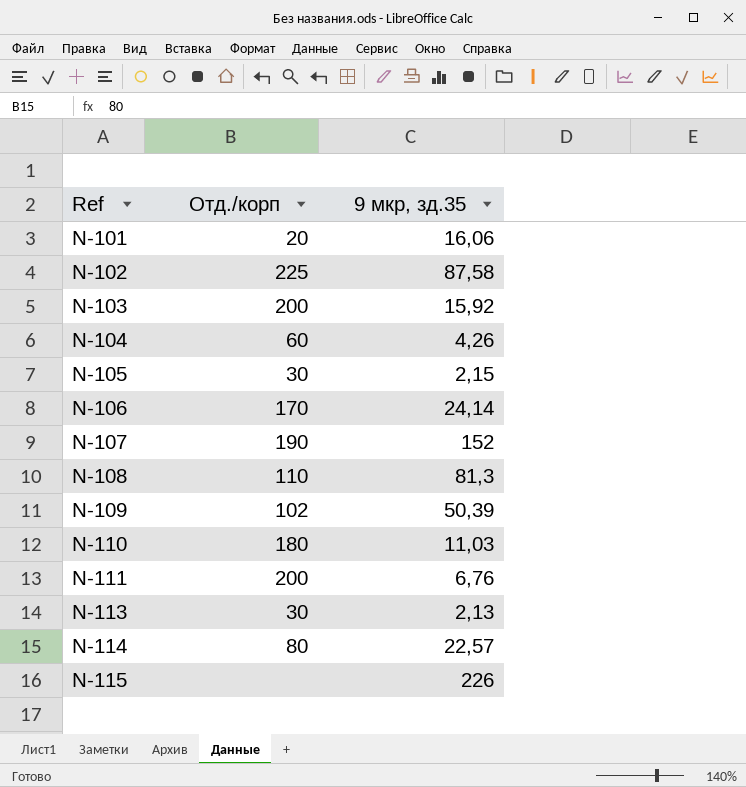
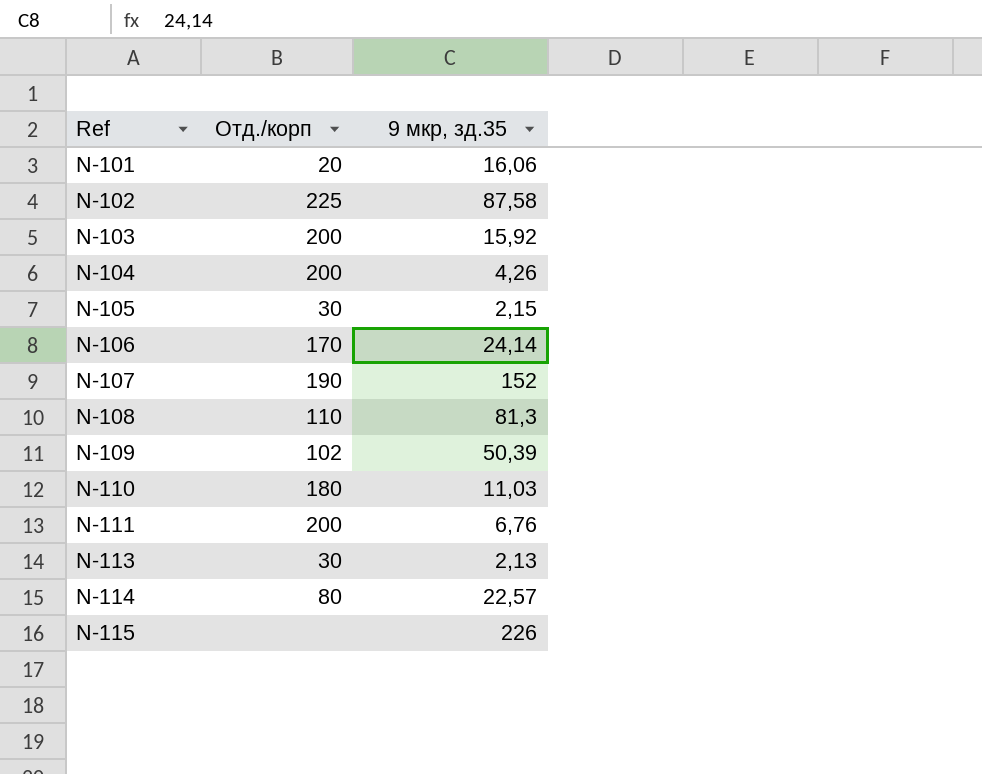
N-104 | Отд./корп: 60 -> 200

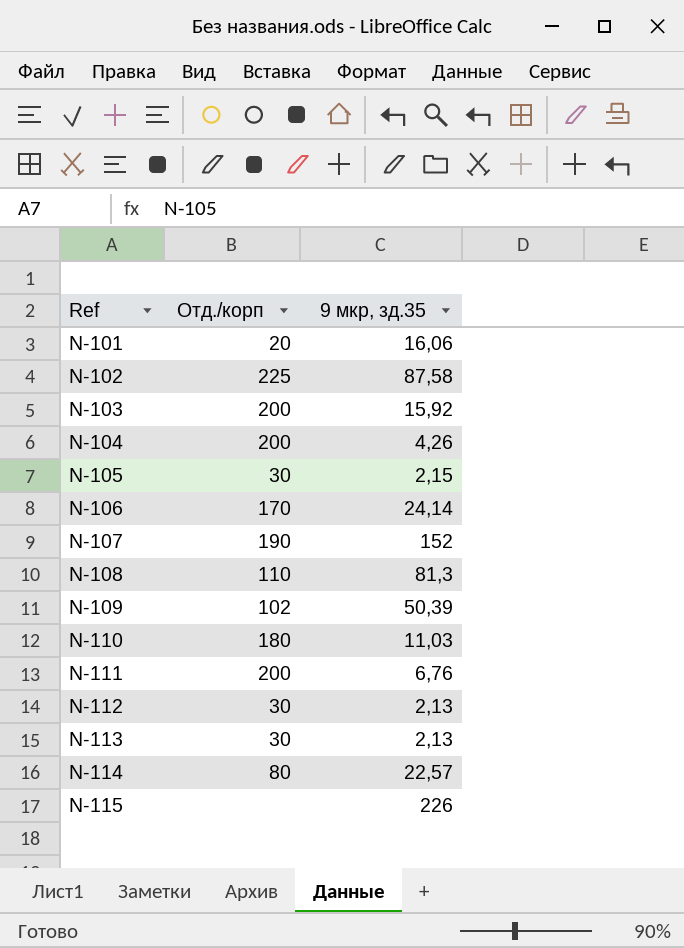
row N-112: none -> 30 | 2,13

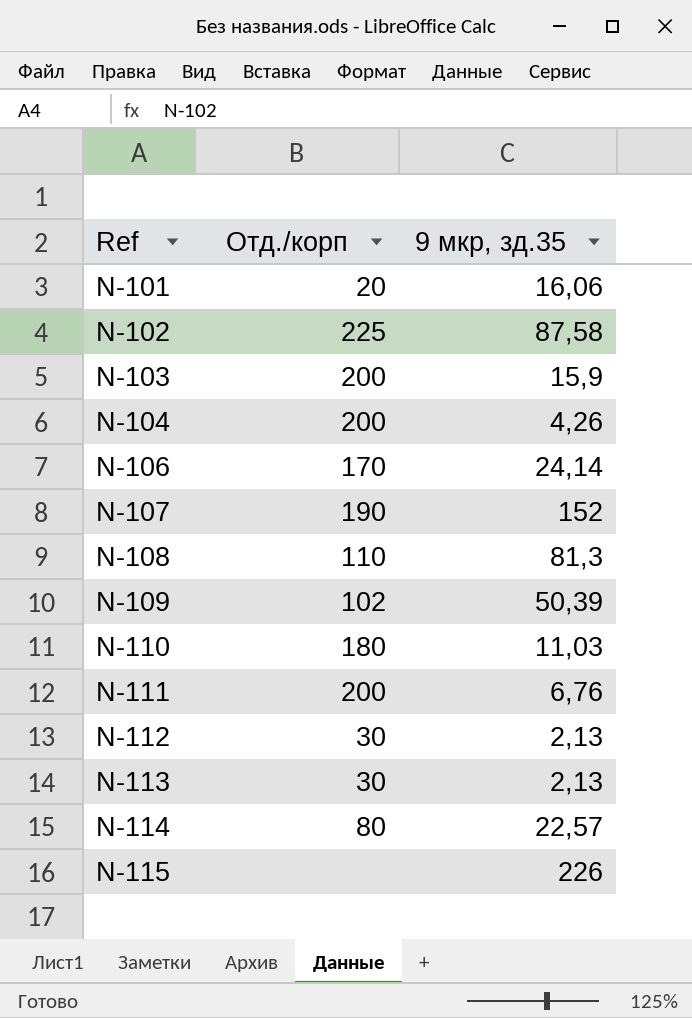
row N-105: 30 | 2,15 -> none
N-103 | 9 мкр, зд.35: 15,92 -> 15,9

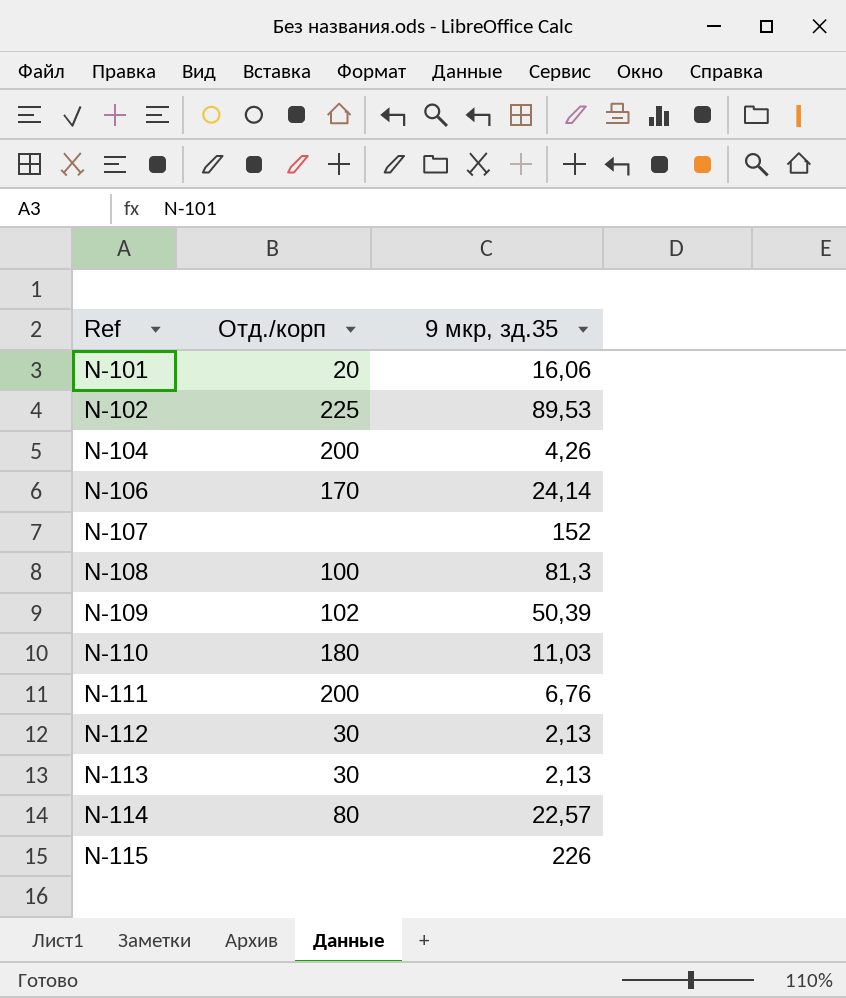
row N-103: 200 | 15,9 -> none
N-102 | 9 мкр, зд.35: 87,58 -> 89,53
N-107 | Отд./корп: 190 -> none
N-108 | Отд./корп: 110 -> 100

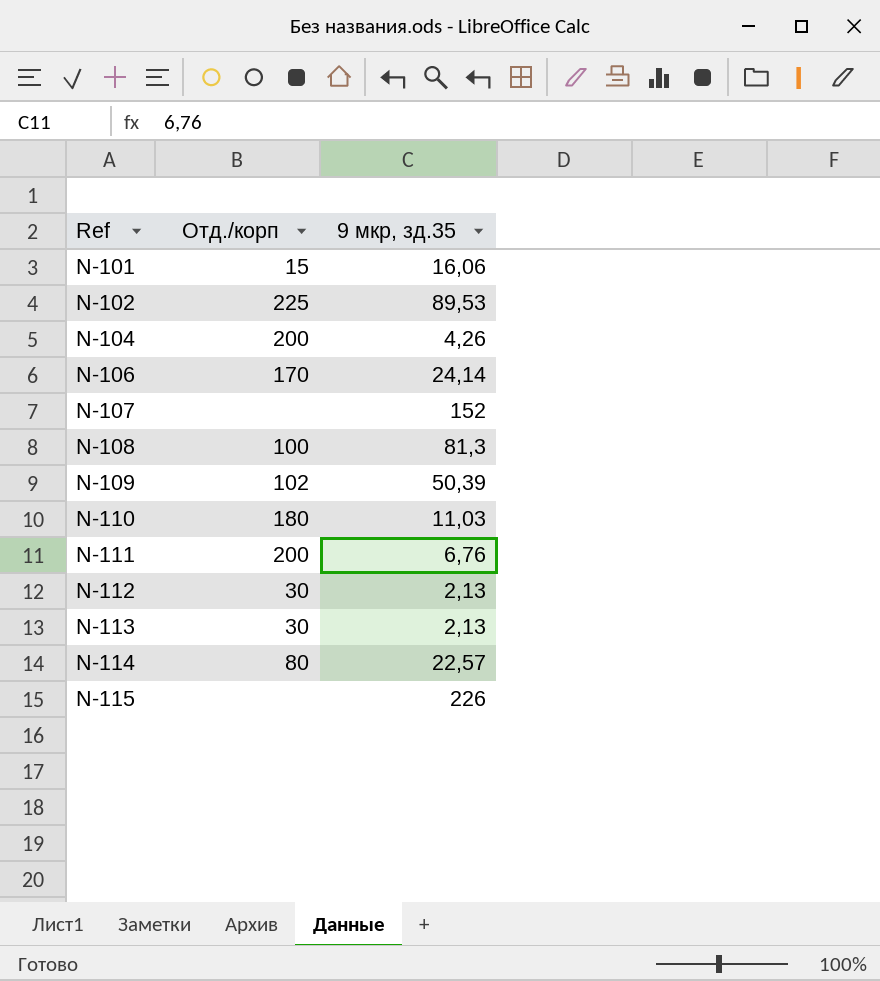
N-101 | Отд./корп: 20 -> 15

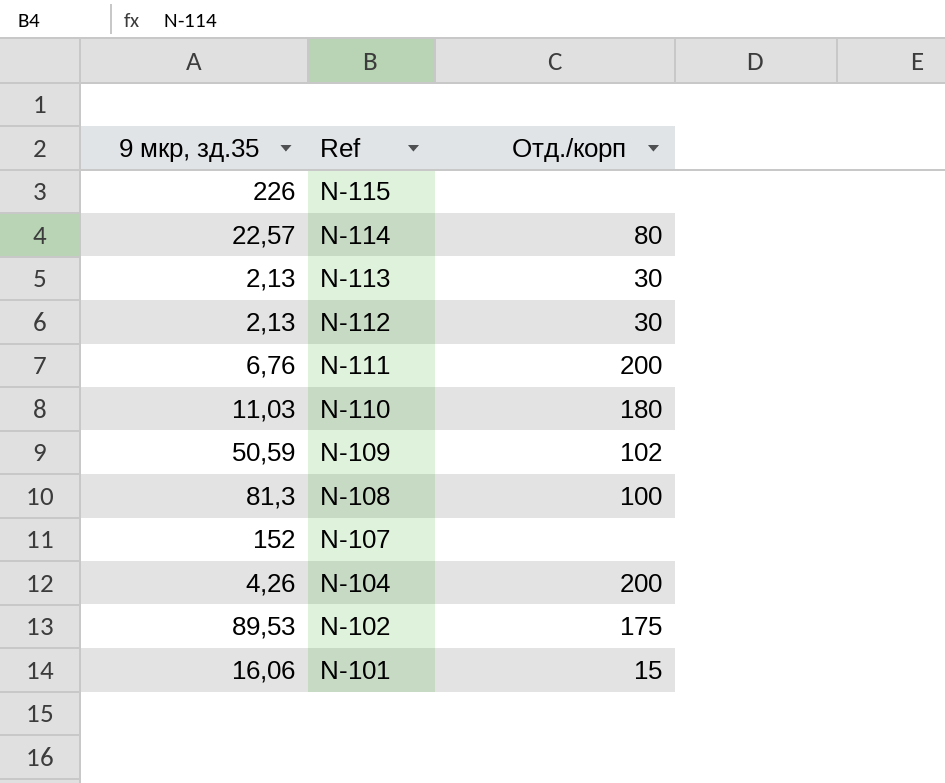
row order: Ref ascending -> Ref descending
column 9 мкр, зд.35 | position: 3 -> 1
row N-106: 170 | 24,14 -> none
N-109 | 9 мкр, зд.35: 50,39 -> 50,59
N-102 | Отд./корп: 225 -> 175

